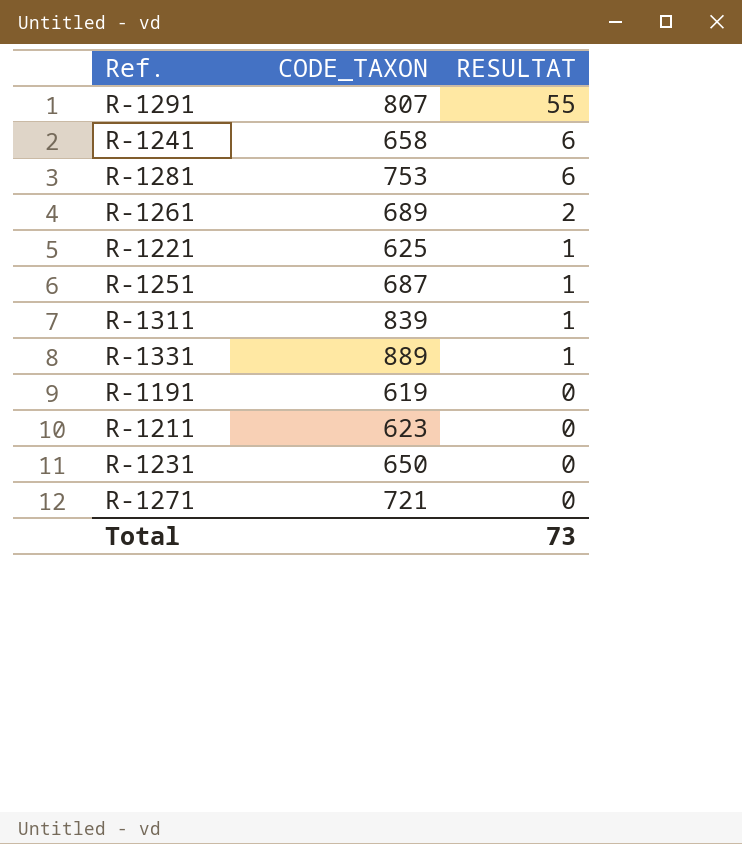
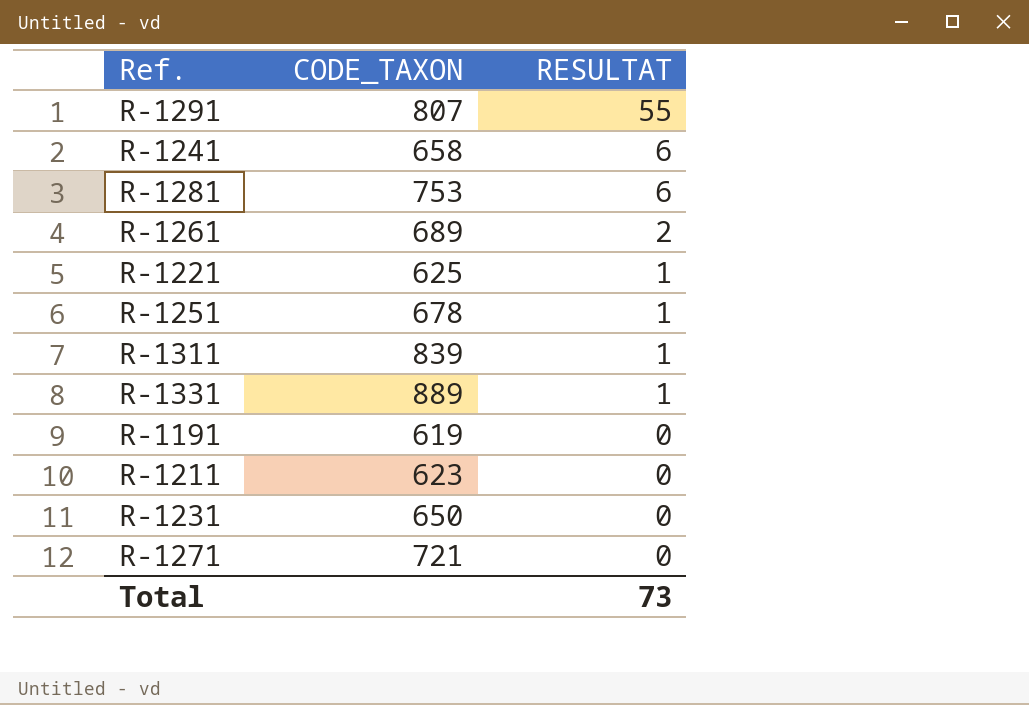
R-1251 | CODE_TAXON: 687 -> 678

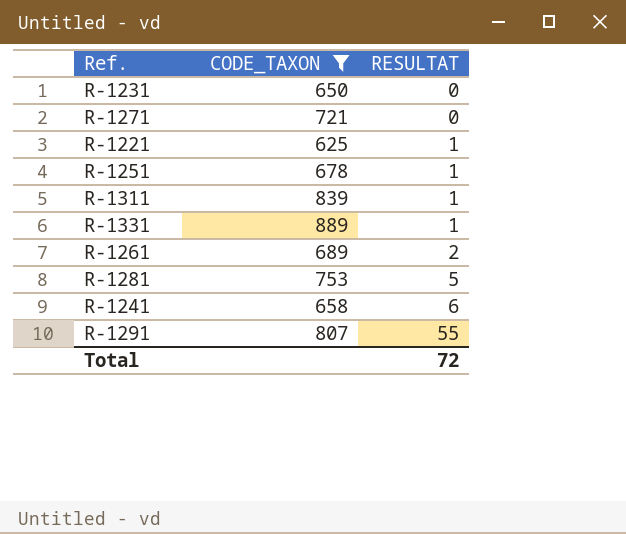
filter: none -> CODE_TAXON >= 625
row order: RESULTAT descending -> RESULTAT ascending
R-1281 | RESULTAT: 6 -> 5
Total | RESULTAT: 73 -> 72

